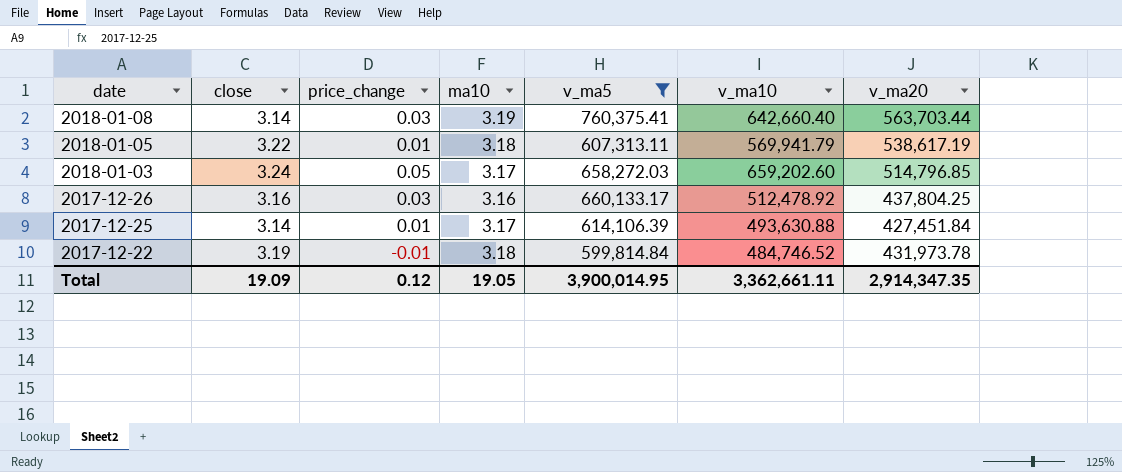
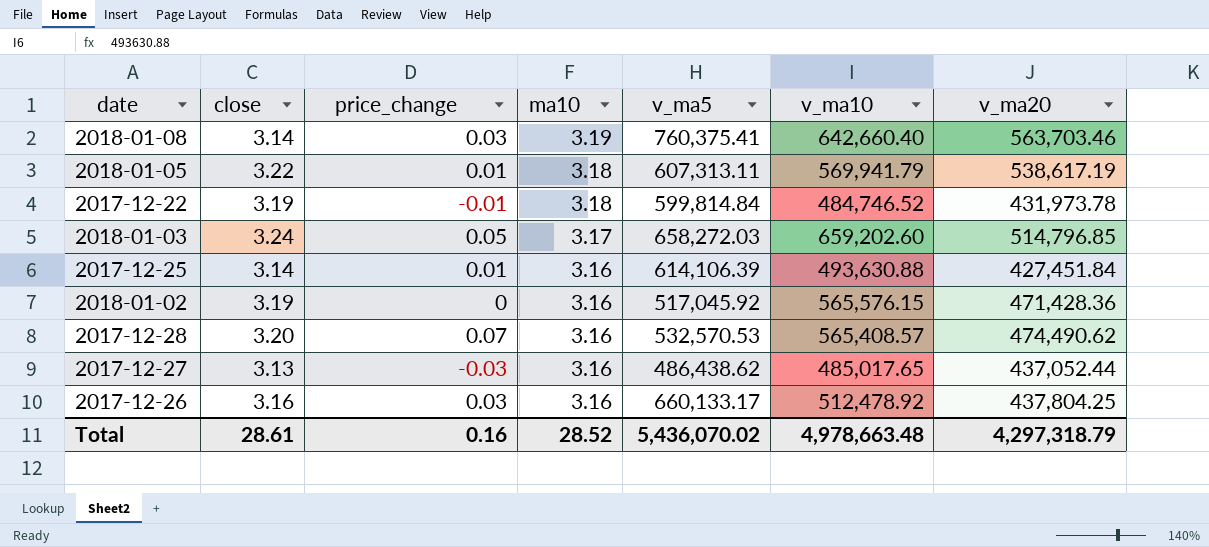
filter: v_ma5 >= 599,814.84 -> none
row order: date descending -> ma10 descending
2018-01-08 | v_ma20: 563,703.44 -> 563,703.46
2017-12-25 | ma10: 3.17 -> 3.16
Total | close: 19.09 -> 28.61
Total | price_change: 0.12 -> 0.16
Total | ma10: 19.05 -> 28.52
Total | v_ma5: 3,900,014.95 -> 5,436,070.02
Total | v_ma10: 3,362,661.11 -> 4,978,663.48
Total | v_ma20: 2,914,347.35 -> 4,297,318.79

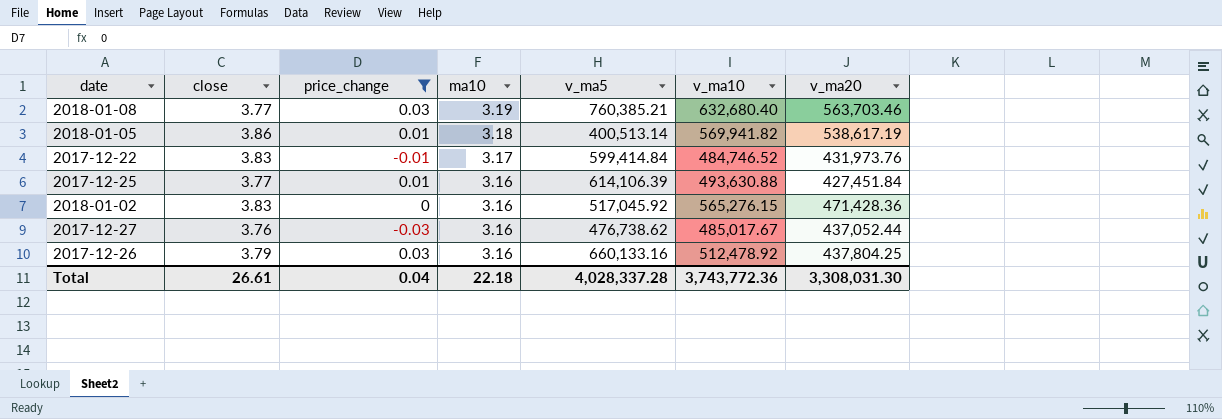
filter: none -> price_change <= 0.03
2018-01-08 | close: 3.14 -> 3.77
2018-01-08 | v_ma5: 760,375.41 -> 760,385.21
2018-01-08 | v_ma10: 642,660.40 -> 632,680.40
2018-01-05 | close: 3.22 -> 3.86
2018-01-05 | v_ma5: 607,313.11 -> 400,513.14
2018-01-05 | v_ma10: 569,941.79 -> 569,941.82
2017-12-22 | close: 3.19 -> 3.83
2017-12-22 | ma10: 3.18 -> 3.17
2017-12-22 | v_ma5: 599,814.84 -> 599,414.84
2017-12-22 | v_ma20: 431,973.78 -> 431,973.76
2017-12-25 | close: 3.14 -> 3.77
2018-01-02 | close: 3.19 -> 3.83
2018-01-02 | v_ma10: 565,576.15 -> 565,276.15
2017-12-27 | close: 3.13 -> 3.76
2017-12-27 | v_ma5: 486,438.62 -> 476,738.62
2017-12-27 | v_ma10: 485,017.65 -> 485,017.67
2017-12-26 | close: 3.16 -> 3.79
2017-12-26 | v_ma5: 660,133.17 -> 660,133.16
Total | close: 28.61 -> 26.61
Total | price_change: 0.16 -> 0.04
Total | ma10: 28.52 -> 22.18
Total | v_ma5: 5,436,070.02 -> 4,028,337.28
Total | v_ma10: 4,978,663.48 -> 3,743,772.36
Total | v_ma20: 4,297,318.79 -> 3,308,031.30

